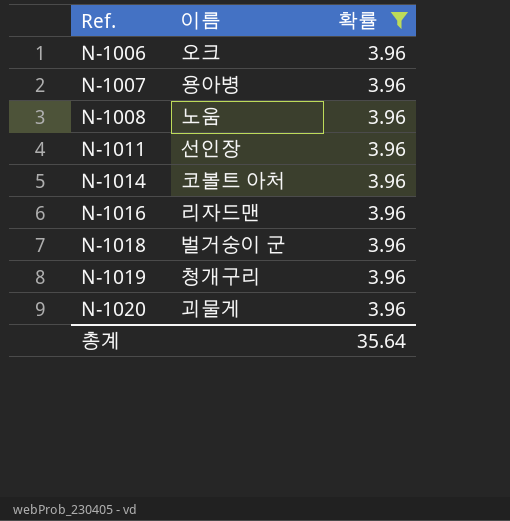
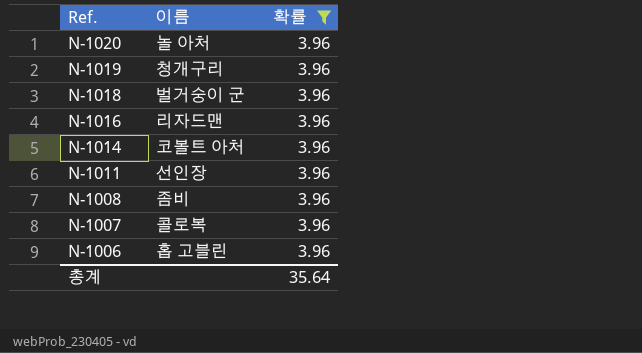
row order: Ref. ascending -> Ref. descending
N-1020 | 이름: 괴물게 -> 놀 아처
N-1008 | 이름: 노움 -> 좀비
N-1007 | 이름: 용아병 -> 콜로복
N-1006 | 이름: 오크 -> 홉 고블린

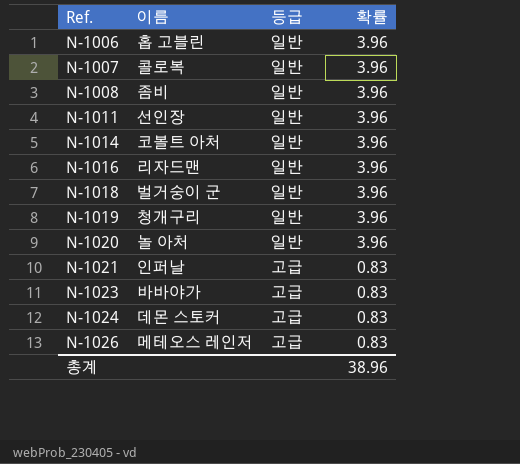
filter: 확률 = 3.96 -> none
row order: Ref. descending -> Ref. ascending
column 등급 | position: none -> 3
총계 | 확률: 35.64 -> 38.96

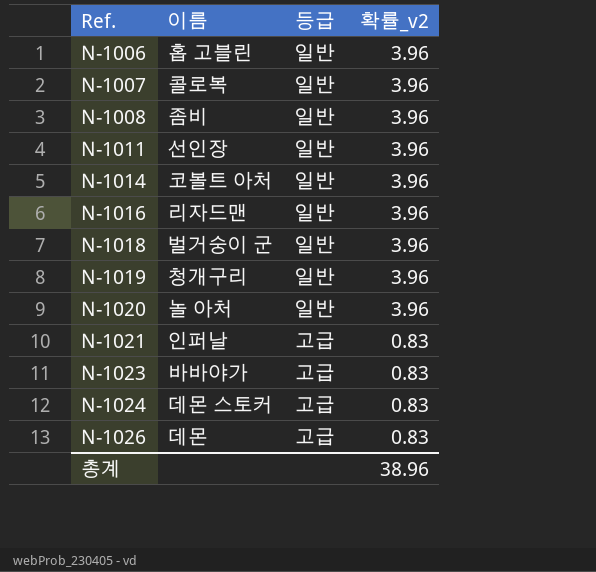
column name: 확률 -> 확률_v2
N-1026 | 이름: 메테오스 레인저 -> 데몬

